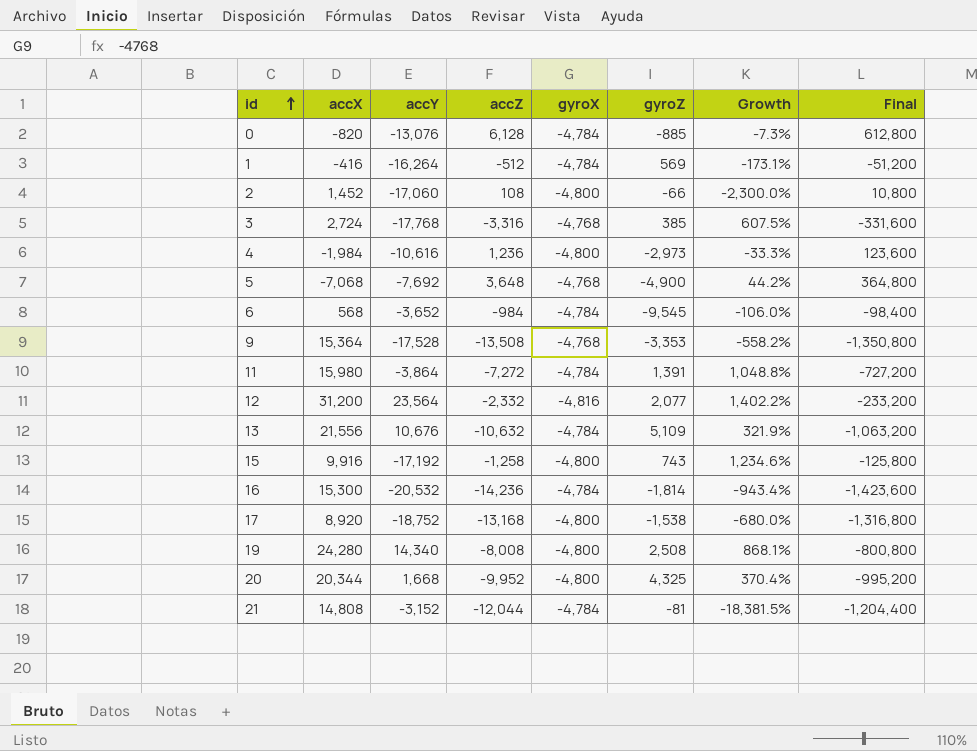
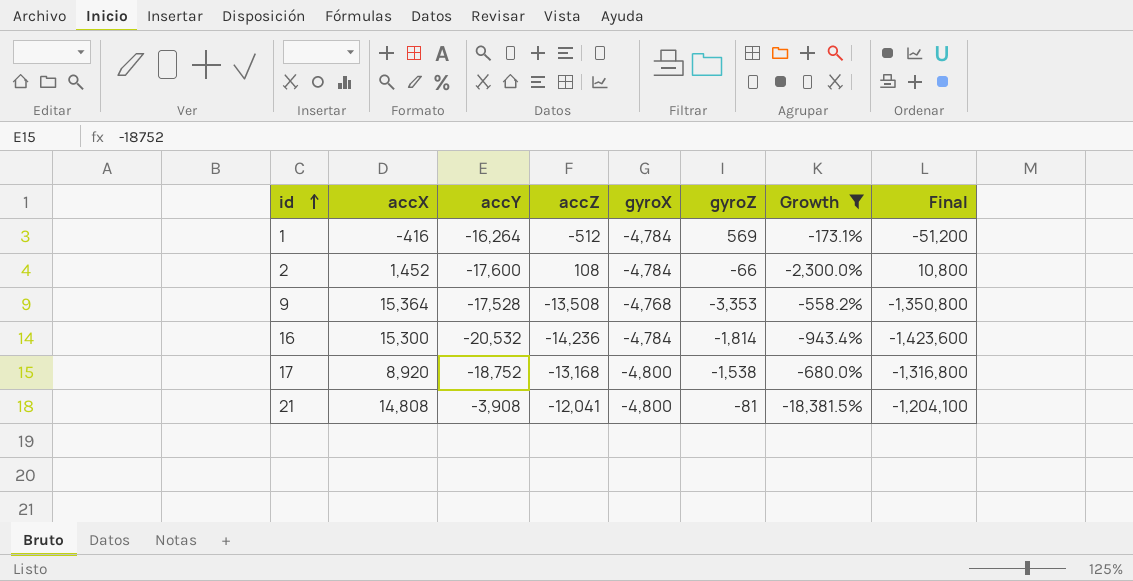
filter: none -> Growth <= -173.1%
2 | accY: -17,060 -> -17,600
2 | gyroX: -4,800 -> -4,784
21 | accY: -3,152 -> -3,908
21 | accZ: -12,044 -> -12,041
21 | gyroX: -4,784 -> -4,800
21 | Final: -1,204,400 -> -1,204,100

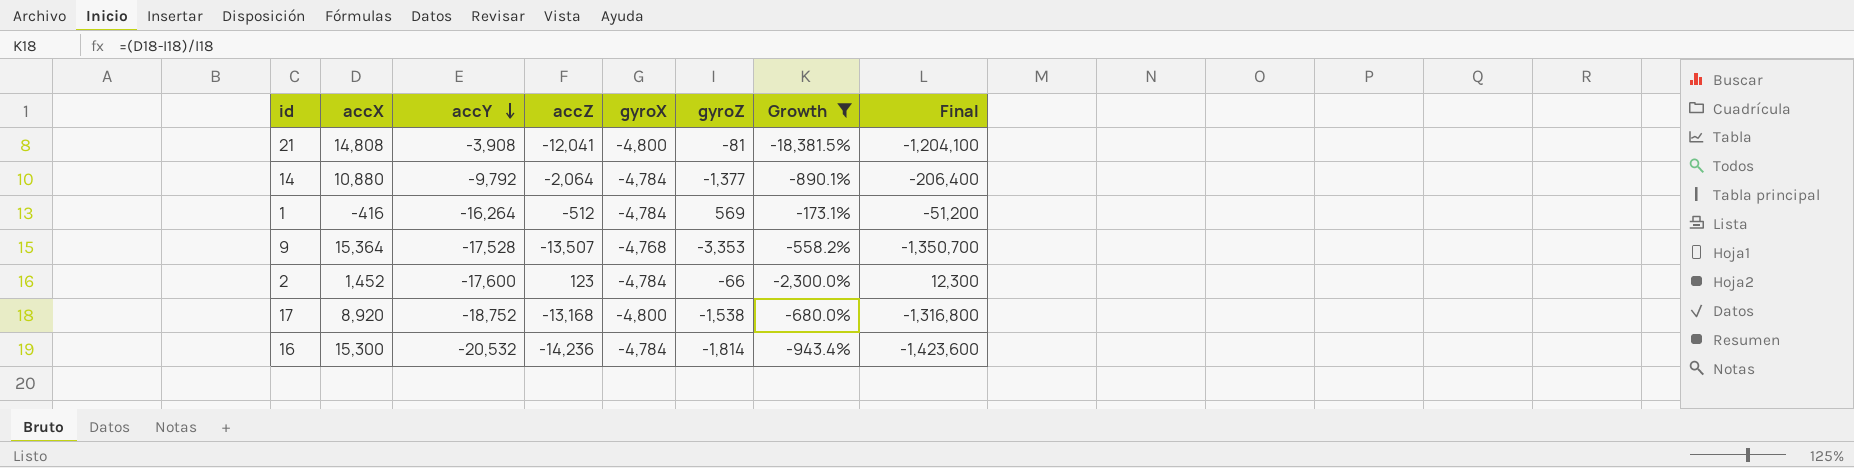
row order: id ascending -> accY descending
row 14: none -> 10,880 | -9,792 | -2,064 | -4,784 | -1,377 | -890.1% | -206,400
9 | accZ: -13,508 -> -13,507
9 | Final: -1,350,800 -> -1,350,700
2 | accZ: 108 -> 123
2 | Final: 10,800 -> 12,300

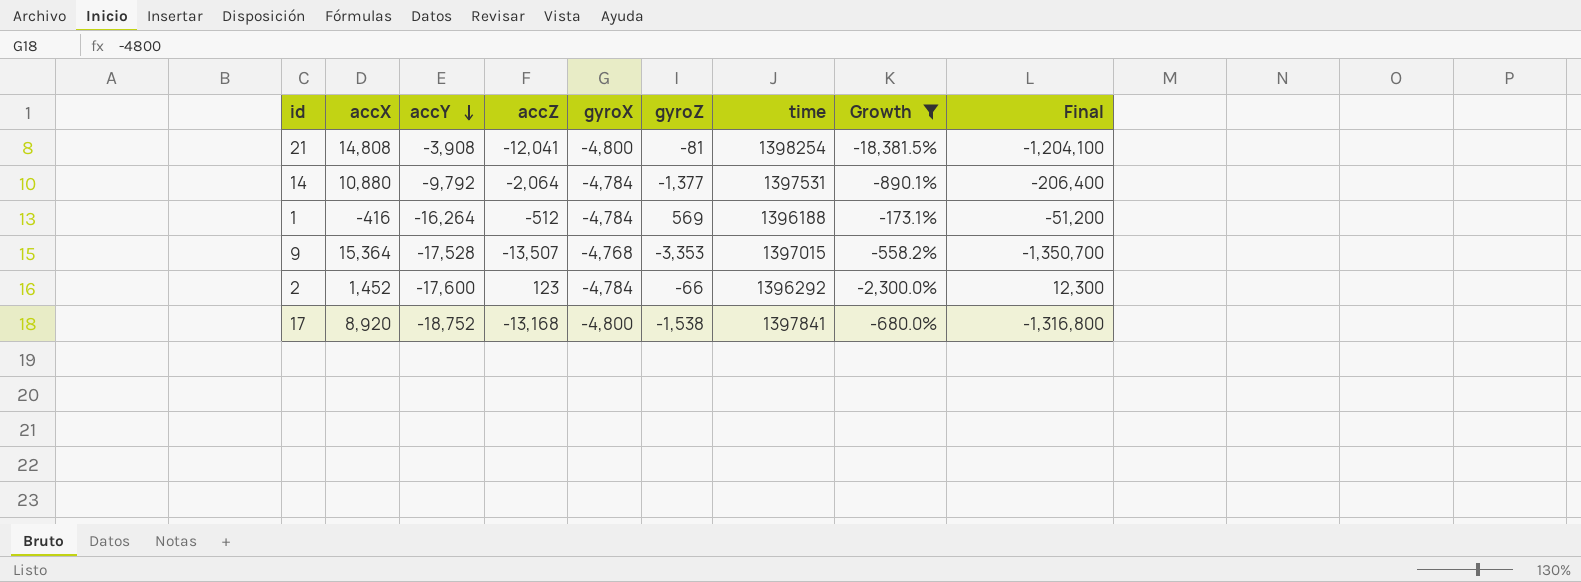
column time | position: none -> 7
row 16: 15,300 | -20,532 | -14,236 | -4,784 | -1,814 | -943.4% | -1,423,600 -> none

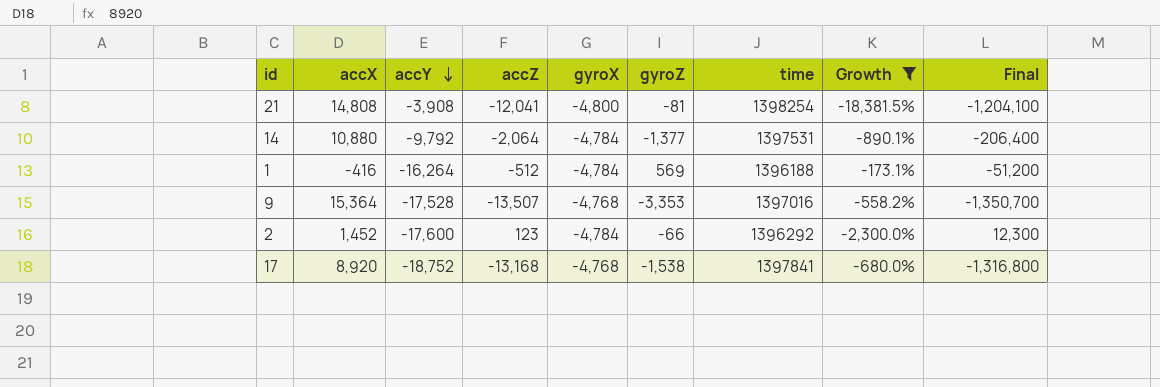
9 | time: 1397015 -> 1397016
17 | gyroX: -4,800 -> -4,768

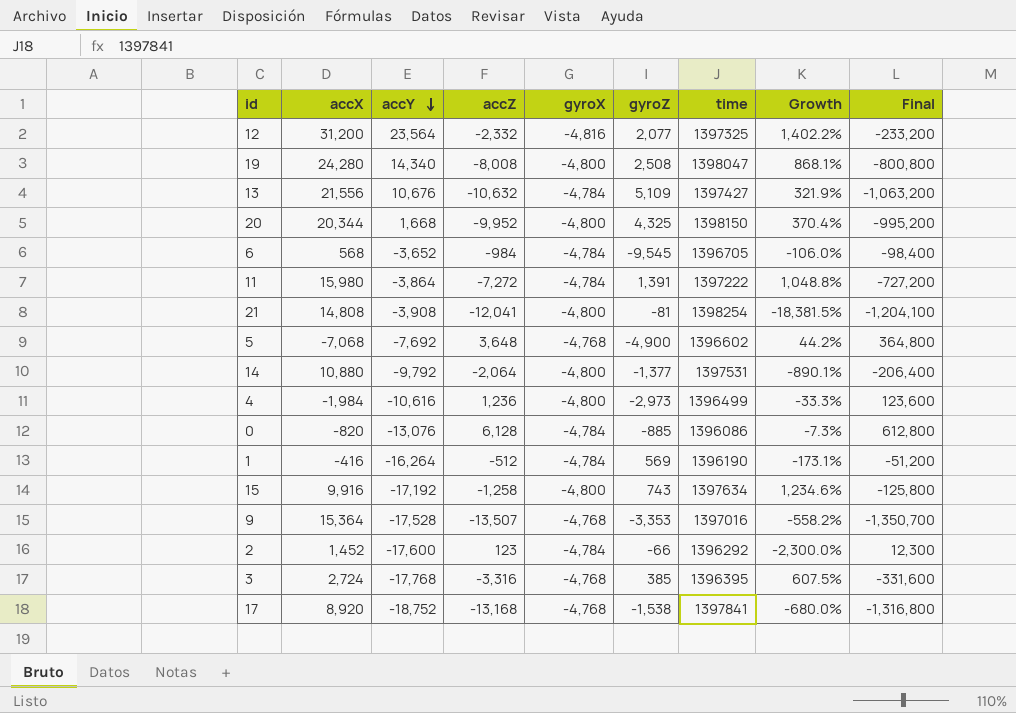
filter: Growth <= -173.1% -> none
14 | gyroX: -4,784 -> -4,800
1 | time: 1396188 -> 1396190

